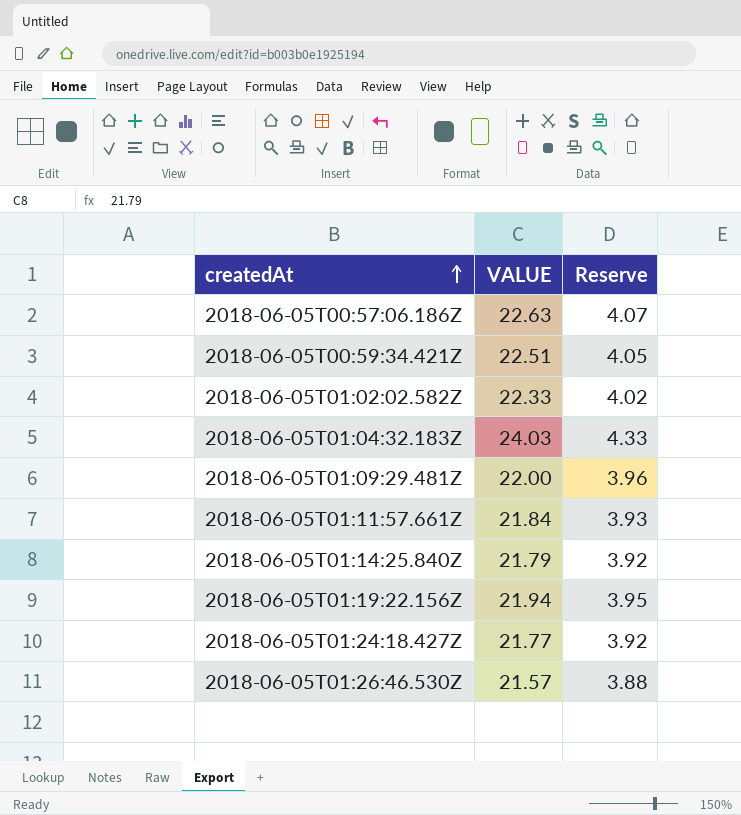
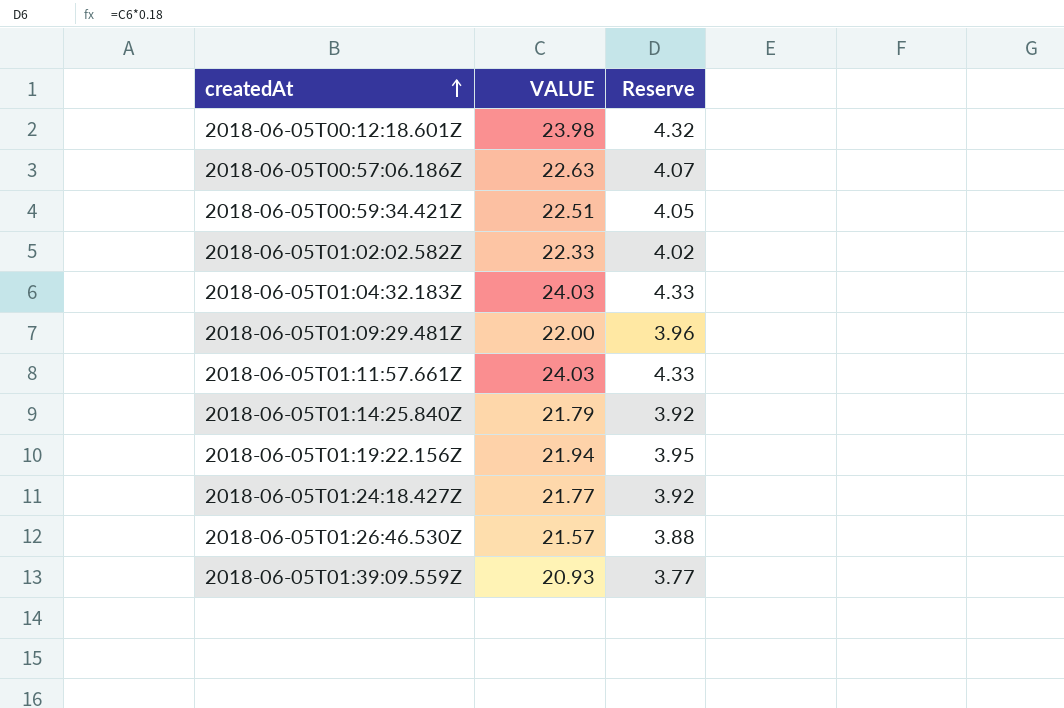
row 2018-06-05T00:12:18.601Z: none -> 23.98 | 4.32
2018-06-05T01:11:57.661Z | VALUE: 21.84 -> 24.03
2018-06-05T01:11:57.661Z | Reserve: 3.93 -> 4.33
row 2018-06-05T01:39:09.559Z: none -> 20.93 | 3.77

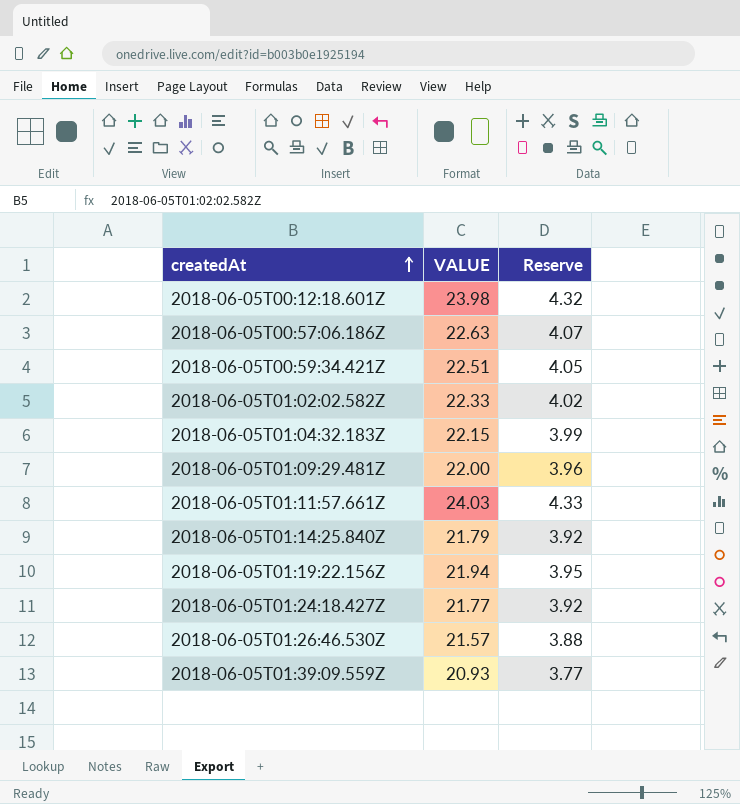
2018-06-05T01:04:32.183Z | VALUE: 24.03 -> 22.15
2018-06-05T01:04:32.183Z | Reserve: 4.33 -> 3.99

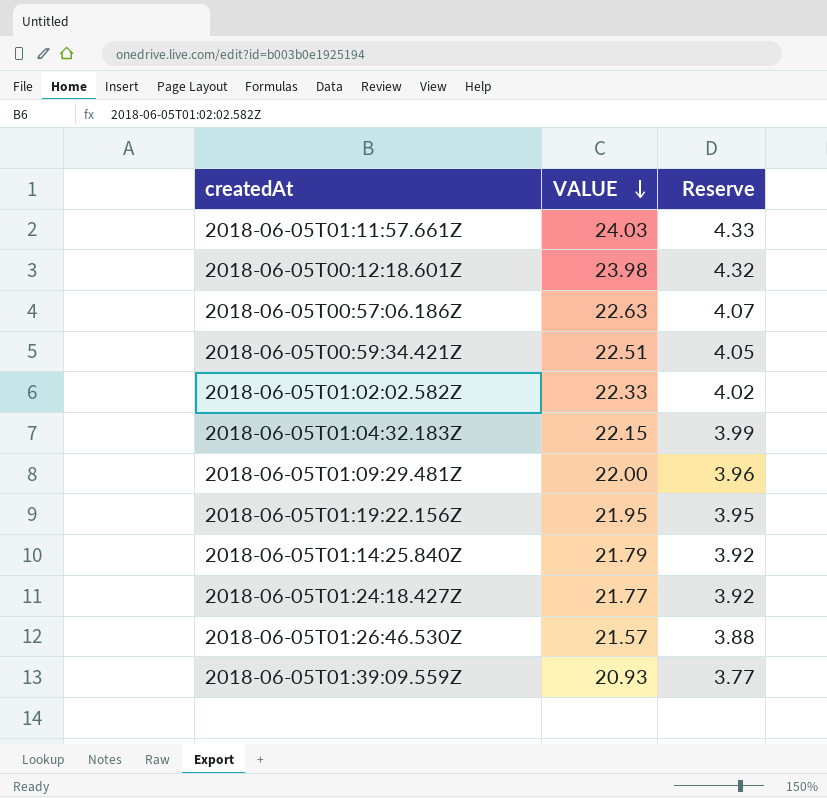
row order: createdAt ascending -> VALUE descending
2018-06-05T01:19:22.156Z | VALUE: 21.94 -> 21.95

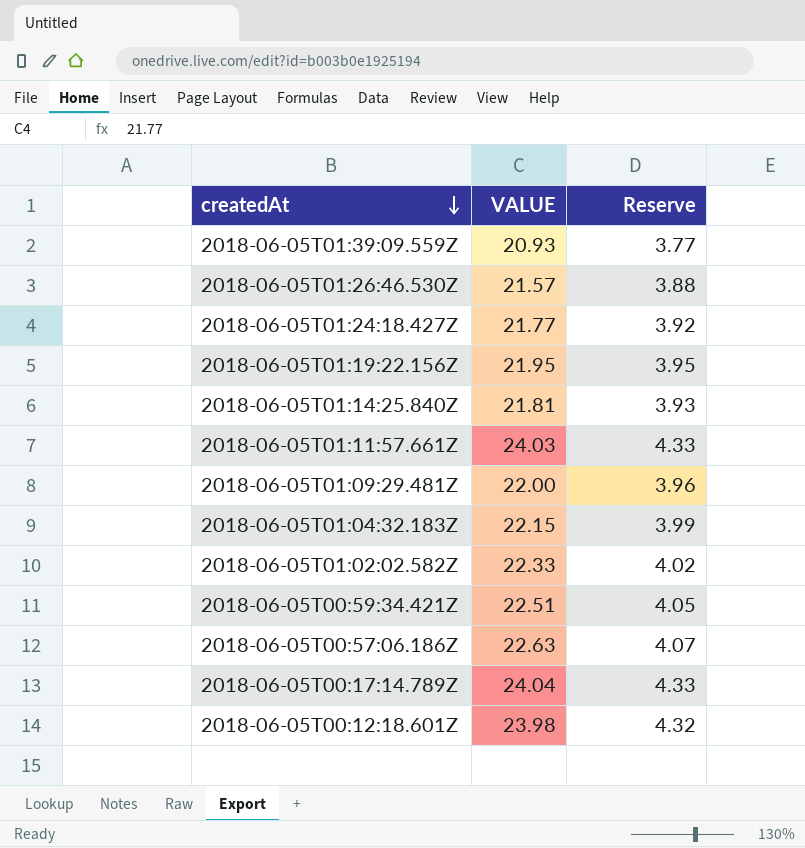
row order: VALUE descending -> createdAt descending
2018-06-05T01:14:25.840Z | VALUE: 21.79 -> 21.81
2018-06-05T01:14:25.840Z | Reserve: 3.92 -> 3.93
row 2018-06-05T00:17:14.789Z: none -> 24.04 | 4.33

